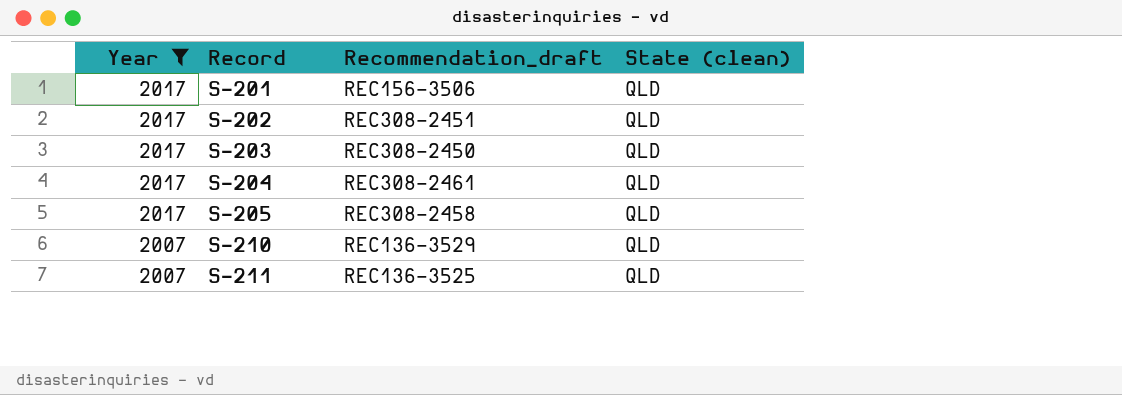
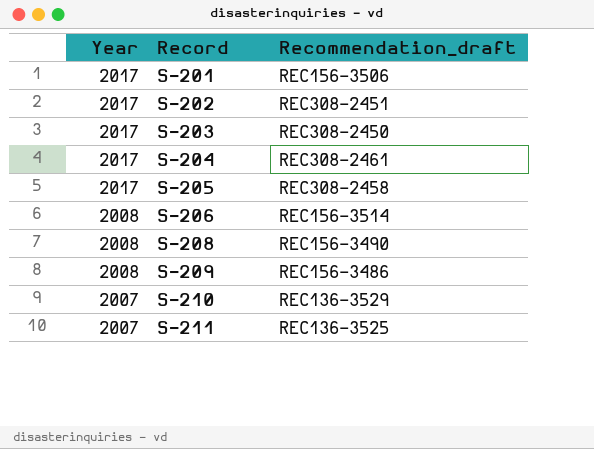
filter: Year != 2008 -> none
column State (clean) | position: 4 -> none

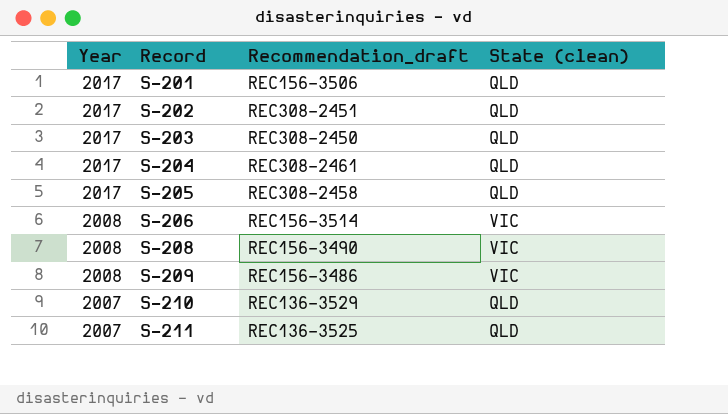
column State (clean) | position: none -> 4

